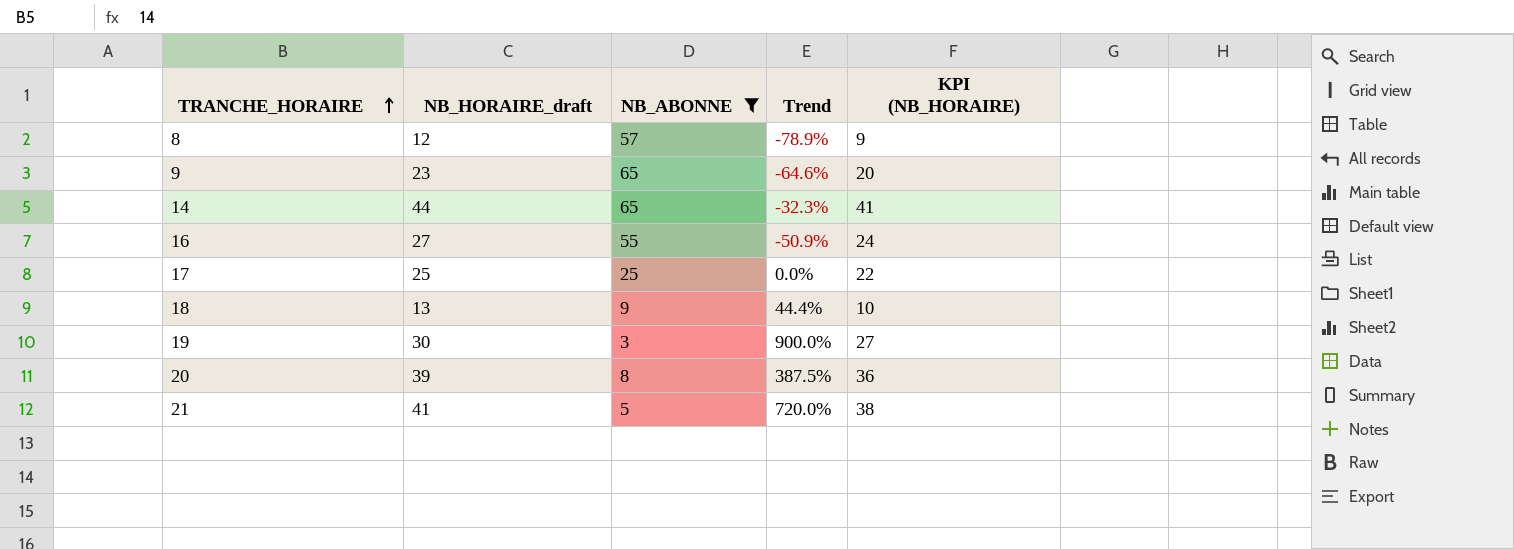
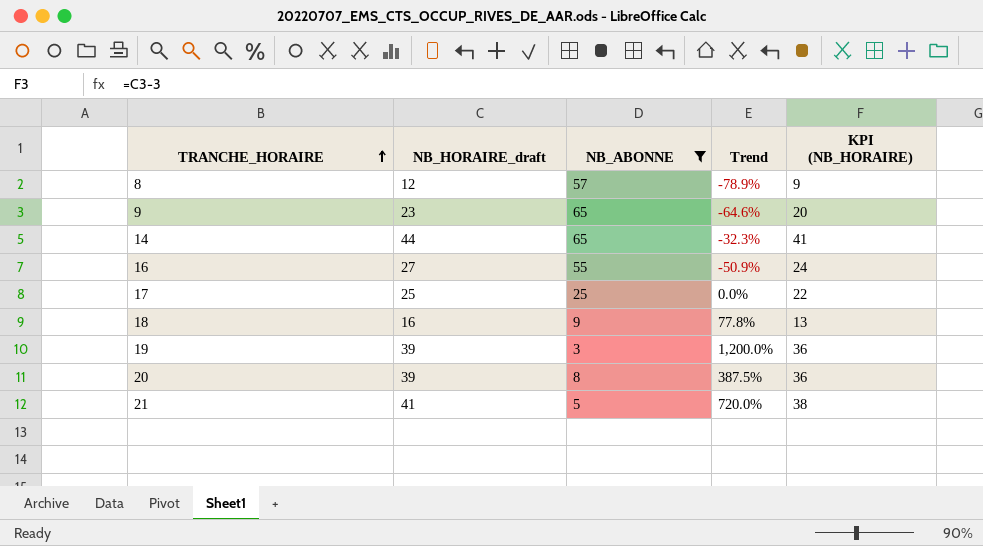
18 | NB_HORAIRE_draft: 13 -> 16
18 | Trend: 44.4% -> 77.8%
18 | KPI (NB_HORAIRE): 10 -> 13
19 | NB_HORAIRE_draft: 30 -> 39
19 | Trend: 900.0% -> 1,200.0%
19 | KPI (NB_HORAIRE): 27 -> 36

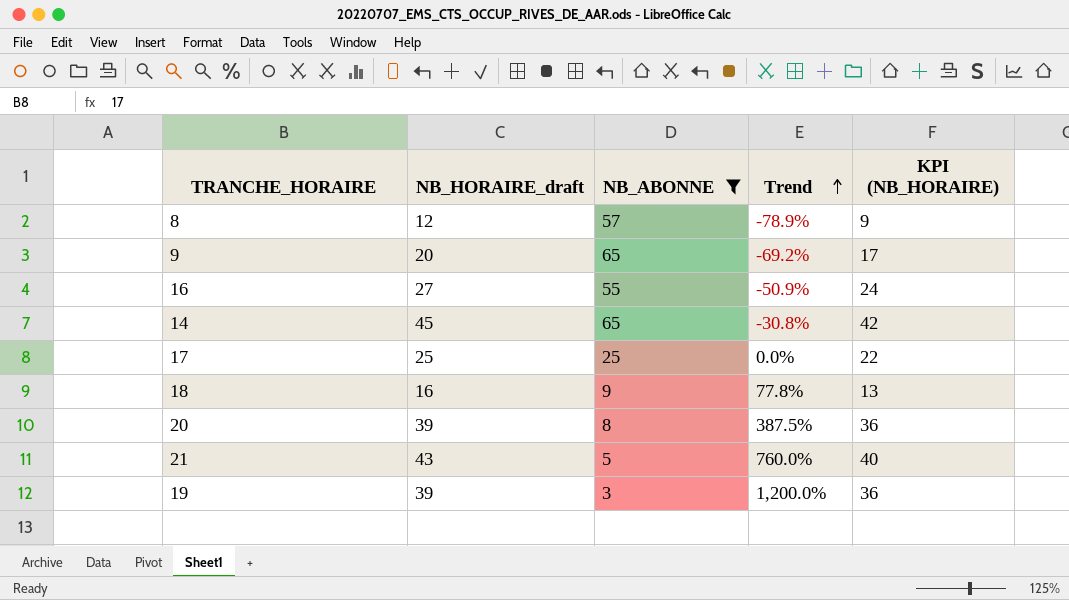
row order: TRANCHE_HORAIRE ascending -> Trend ascending
9 | NB_HORAIRE_draft: 23 -> 20
9 | Trend: -64.6% -> -69.2%
9 | KPI (NB_HORAIRE): 20 -> 17
14 | NB_HORAIRE_draft: 44 -> 45
14 | Trend: -32.3% -> -30.8%
14 | KPI (NB_HORAIRE): 41 -> 42
21 | NB_HORAIRE_draft: 41 -> 43
21 | Trend: 720.0% -> 760.0%
21 | KPI (NB_HORAIRE): 38 -> 40

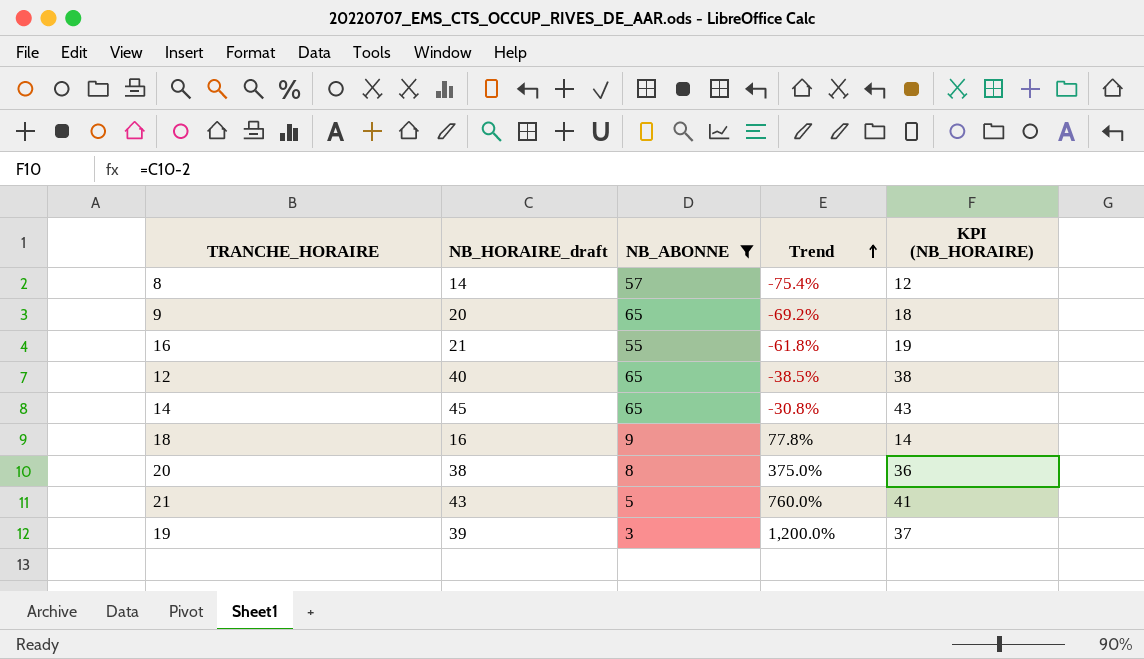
column KPI (NB_HORAIRE) | formula: [NB_HORAIRE_draft] - 3 -> [NB_HORAIRE_draft] - 2
row 17: 25 | 25 | 0.0% | 22 -> none
8 | NB_HORAIRE_draft: 12 -> 14
8 | Trend: -78.9% -> -75.4%
16 | NB_HORAIRE_draft: 27 -> 21
16 | Trend: -50.9% -> -61.8%
row 12: none -> 40 | 65 | -38.5% | 38
20 | NB_HORAIRE_draft: 39 -> 38
20 | Trend: 387.5% -> 375.0%

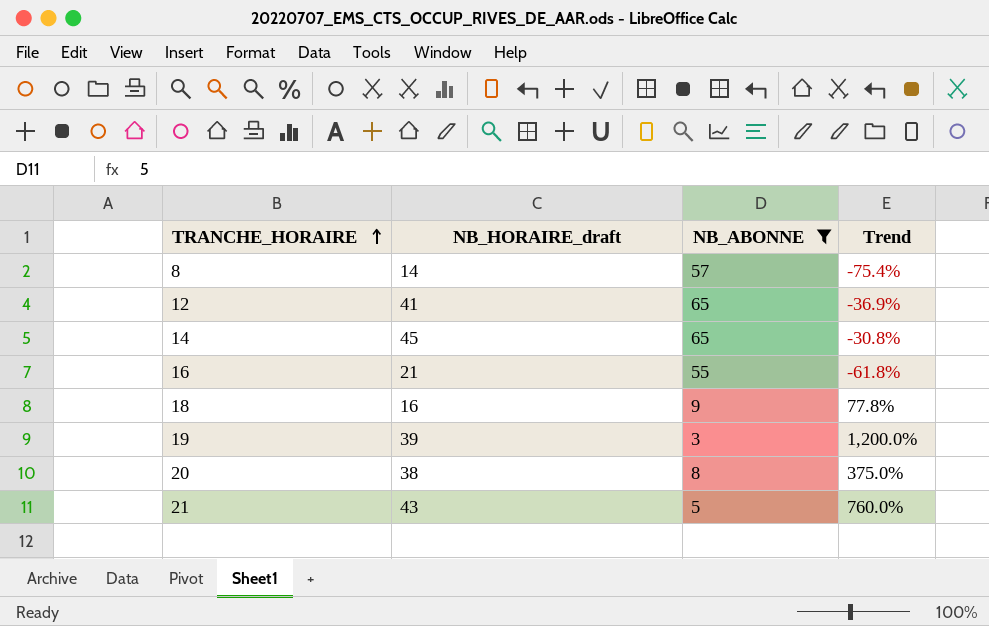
row order: Trend ascending -> TRANCHE_HORAIRE ascending
column KPI (NB_HORAIRE) | formula: [NB_HORAIRE_draft] - 2 -> none
row 9: 20 | 65 | -69.2% | 18 -> none
12 | NB_HORAIRE_draft: 40 -> 41
12 | Trend: -38.5% -> -36.9%

